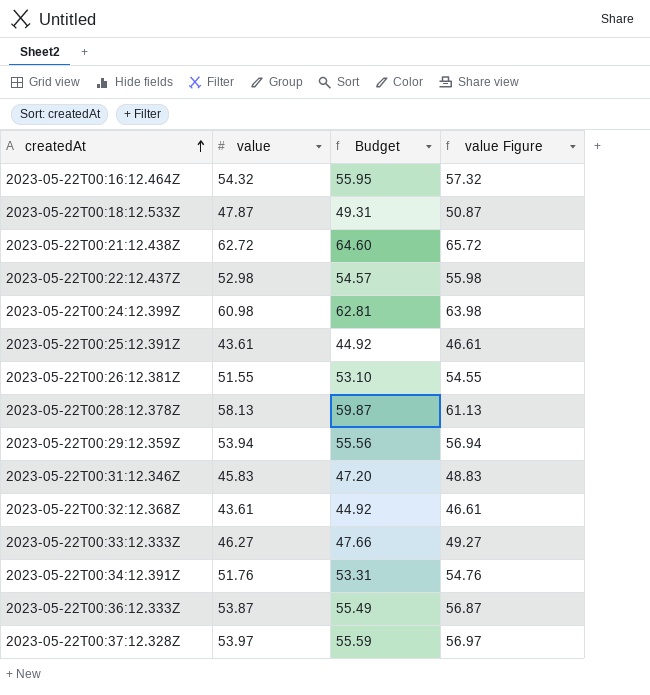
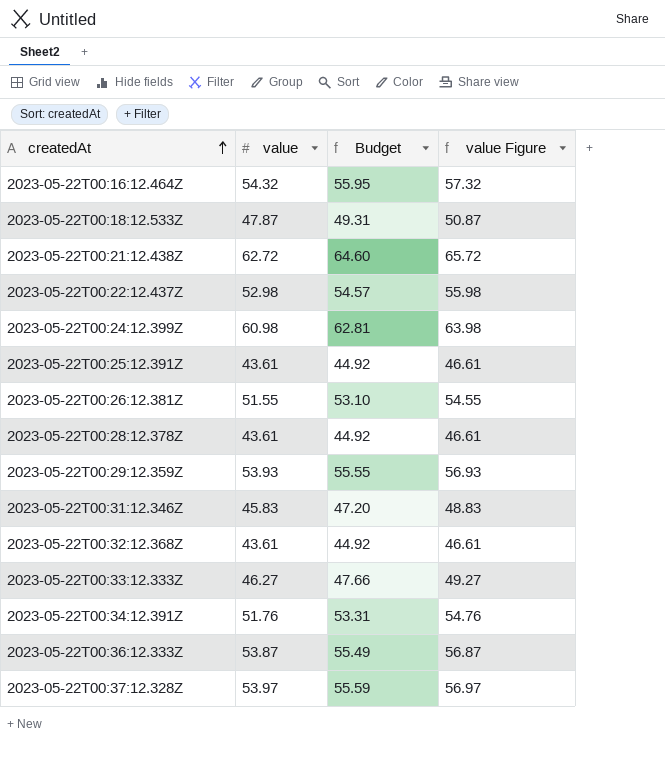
2023-05-22T00:28:12.378Z | value: 58.13 -> 43.61
2023-05-22T00:28:12.378Z | Budget: 59.87 -> 44.92
2023-05-22T00:28:12.378Z | value Figure: 61.13 -> 46.61
2023-05-22T00:29:12.359Z | value: 53.94 -> 53.93
2023-05-22T00:29:12.359Z | Budget: 55.56 -> 55.55
2023-05-22T00:29:12.359Z | value Figure: 56.94 -> 56.93

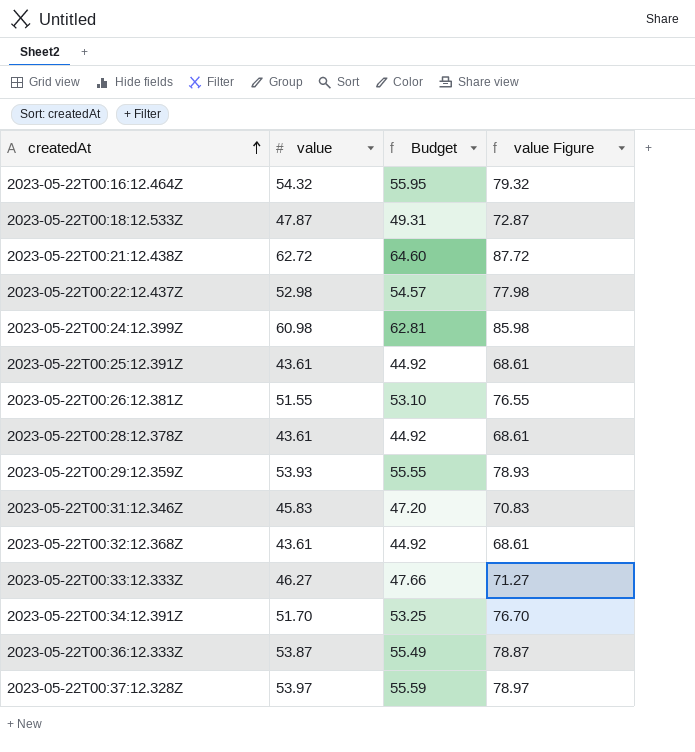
column value Figure | formula: [value] + 3 -> [value] + 25
2023-05-22T00:34:12.391Z | value: 51.76 -> 51.70
2023-05-22T00:34:12.391Z | Budget: 53.31 -> 53.25

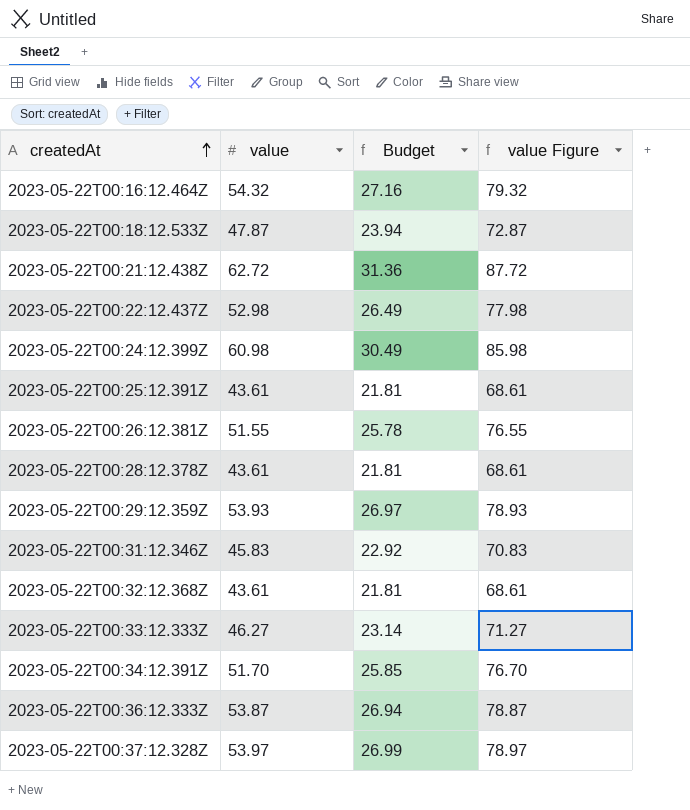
column Budget | formula: [value] * 1.03 -> [value] * 0.5

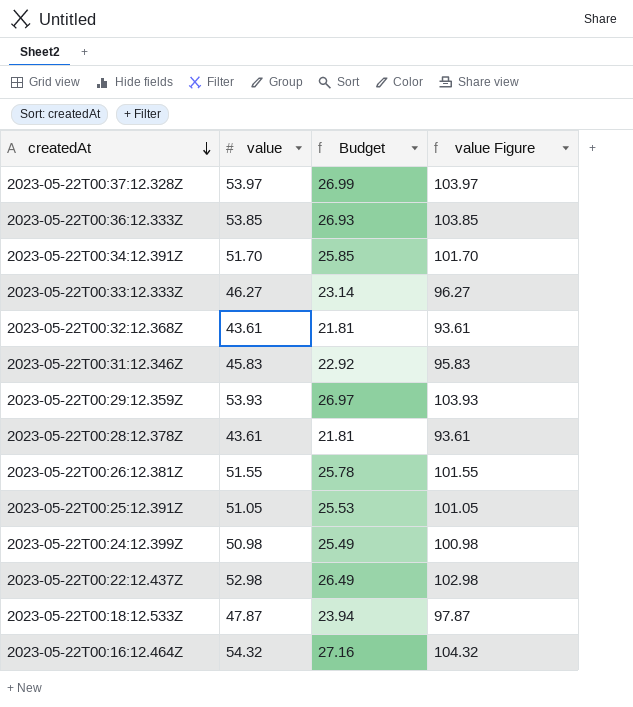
row order: createdAt ascending -> createdAt descending
column value Figure | formula: [value] + 25 -> [value] + 50
row 2023-05-22T00:21:12.438Z: 62.72 | 31.36 | 87.72 -> none
2023-05-22T00:36:12.333Z | value: 53.87 -> 53.85
2023-05-22T00:36:12.333Z | Budget: 26.94 -> 26.93
2023-05-22T00:25:12.391Z | value: 43.61 -> 51.05
2023-05-22T00:25:12.391Z | Budget: 21.81 -> 25.53
2023-05-22T00:24:12.399Z | value: 60.98 -> 50.98
2023-05-22T00:24:12.399Z | Budget: 30.49 -> 25.49

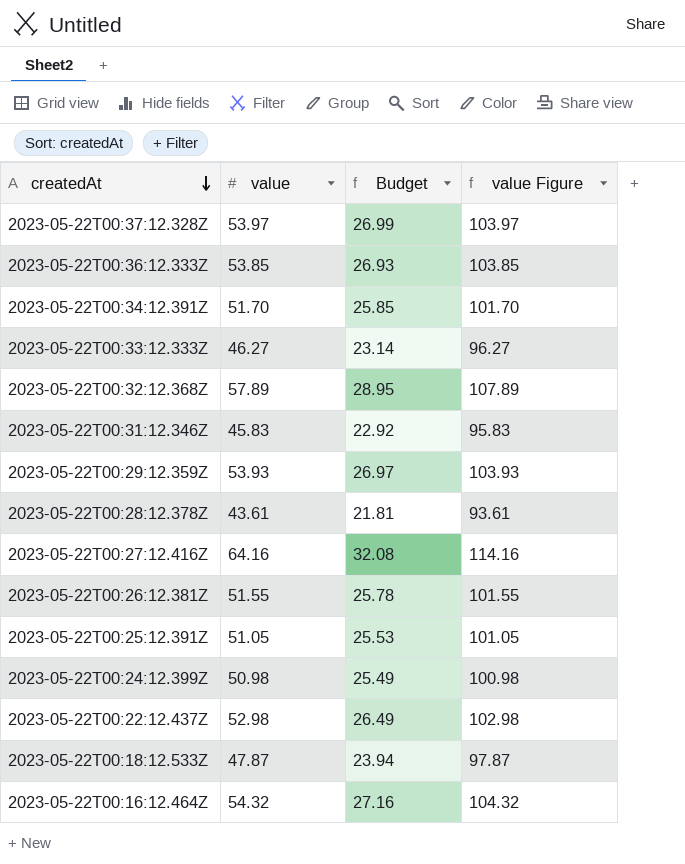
2023-05-22T00:32:12.368Z | value: 43.61 -> 57.89
2023-05-22T00:32:12.368Z | Budget: 21.81 -> 28.95
2023-05-22T00:32:12.368Z | value Figure: 93.61 -> 107.89
row 2023-05-22T00:27:12.416Z: none -> 64.16 | 32.08 | 114.16

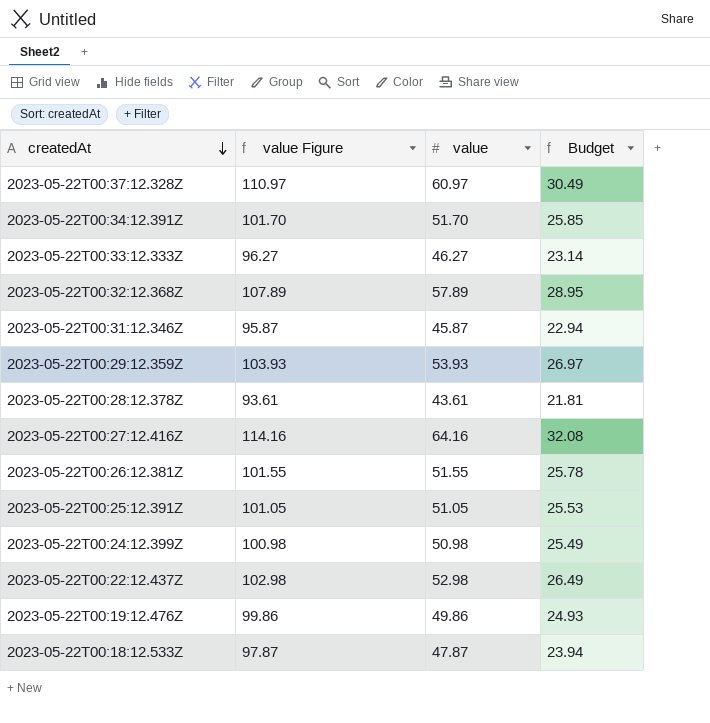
column value Figure | position: 4 -> 2
row 2023-05-22T00:36:12.333Z: 53.85 | 26.93 | 103.85 -> none
row 2023-05-22T00:16:12.464Z: 54.32 | 27.16 | 104.32 -> none
2023-05-22T00:37:12.328Z | value Figure: 103.97 -> 110.97
2023-05-22T00:37:12.328Z | value: 53.97 -> 60.97
2023-05-22T00:37:12.328Z | Budget: 26.99 -> 30.49
2023-05-22T00:31:12.346Z | value Figure: 95.83 -> 95.87
2023-05-22T00:31:12.346Z | value: 45.83 -> 45.87
2023-05-22T00:31:12.346Z | Budget: 22.92 -> 22.94
row 2023-05-22T00:19:12.476Z: none -> 99.86 | 49.86 | 24.93

